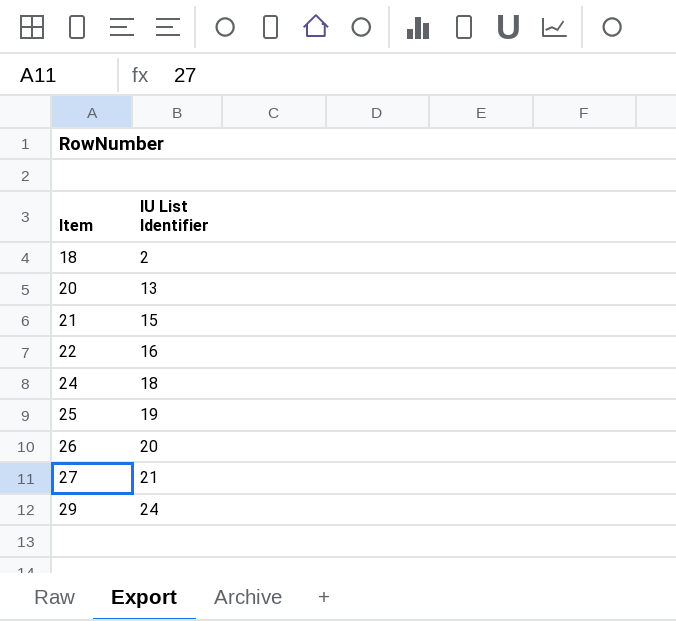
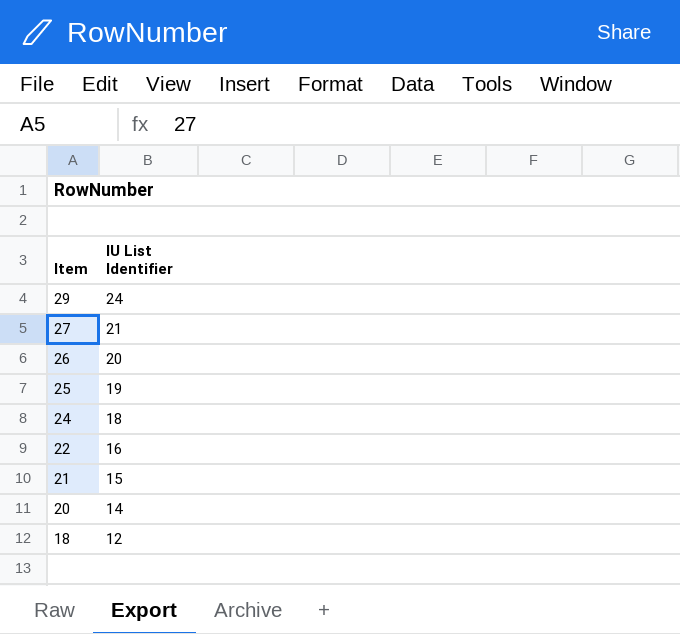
row order: Item ascending -> Item descending
20 | IU List Identifier: 13 -> 14
18 | IU List Identifier: 2 -> 12

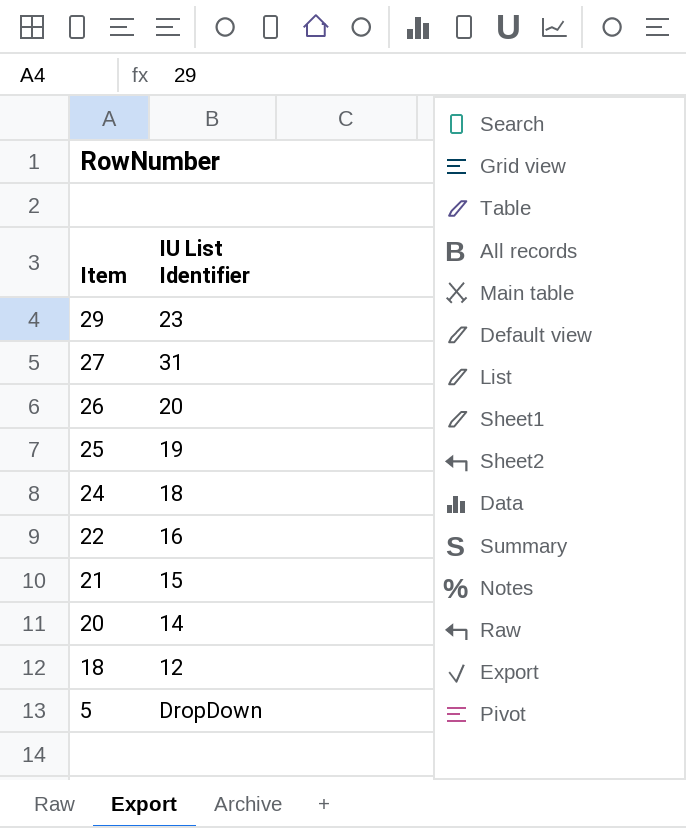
29 | IU List Identifier: 24 -> 23
27 | IU List Identifier: 21 -> 31
row 5: none -> DropDown

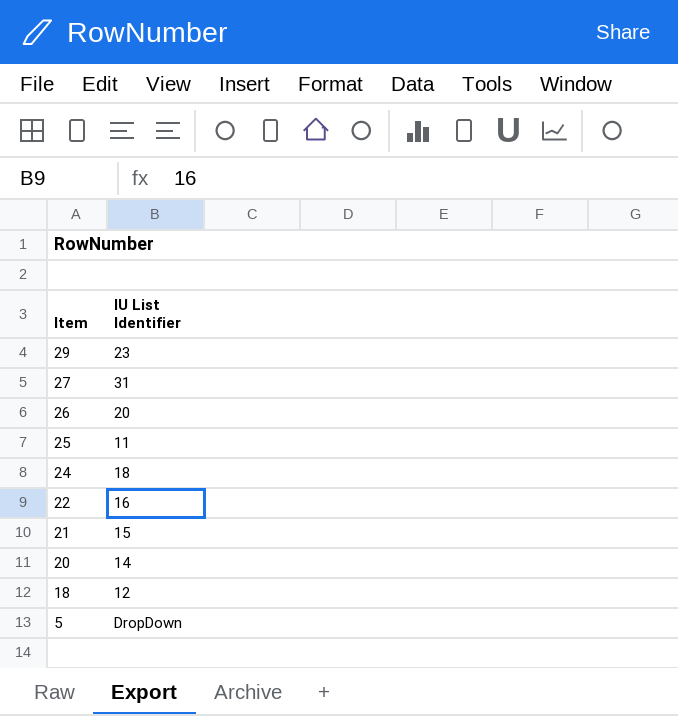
25 | IU List Identifier: 19 -> 11

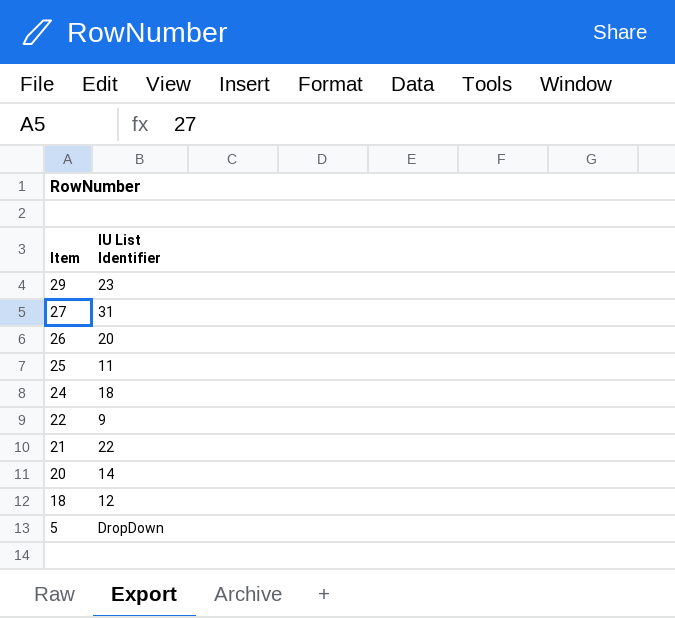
22 | IU List Identifier: 16 -> 9
21 | IU List Identifier: 15 -> 22

